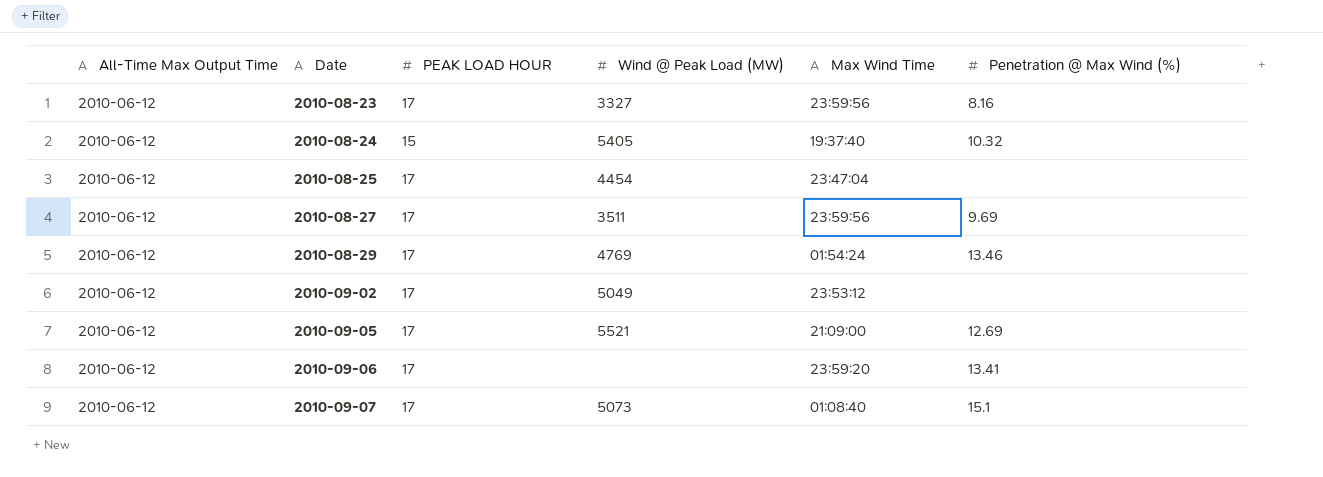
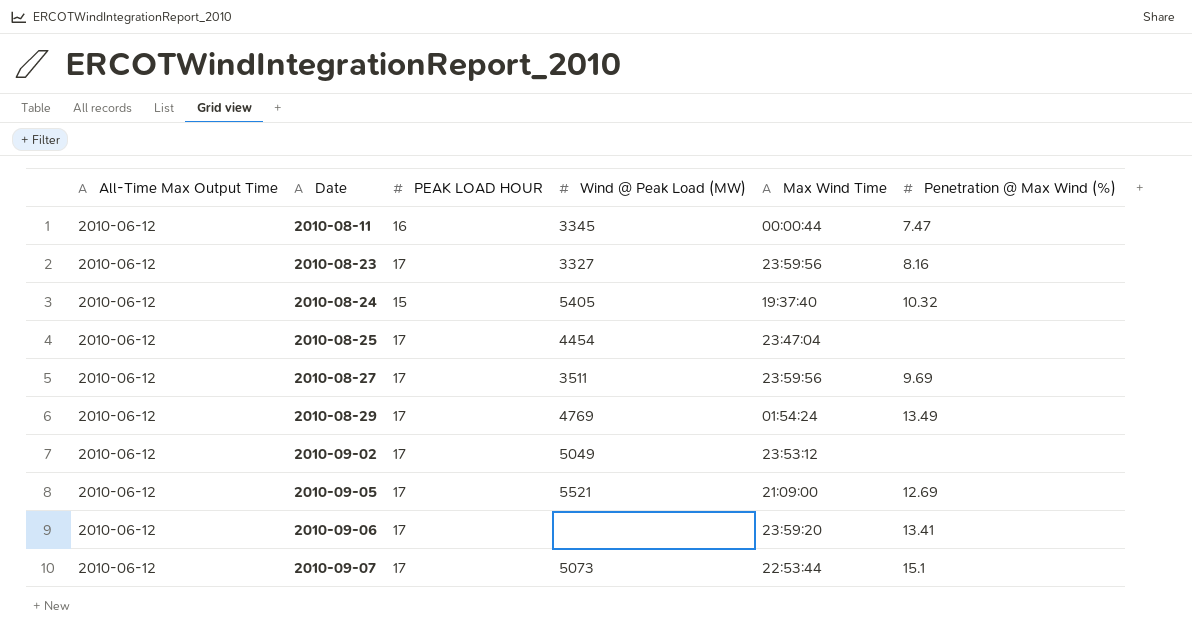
row 2010-08-11: none -> 2010-06-12 | 16 | 3345 | 00:00:44 | 7.47
2010-08-29 | Penetration @ Max Wind (%): 13.46 -> 13.49
2010-09-07 | Max Wind Time: 01:08:40 -> 22:53:44

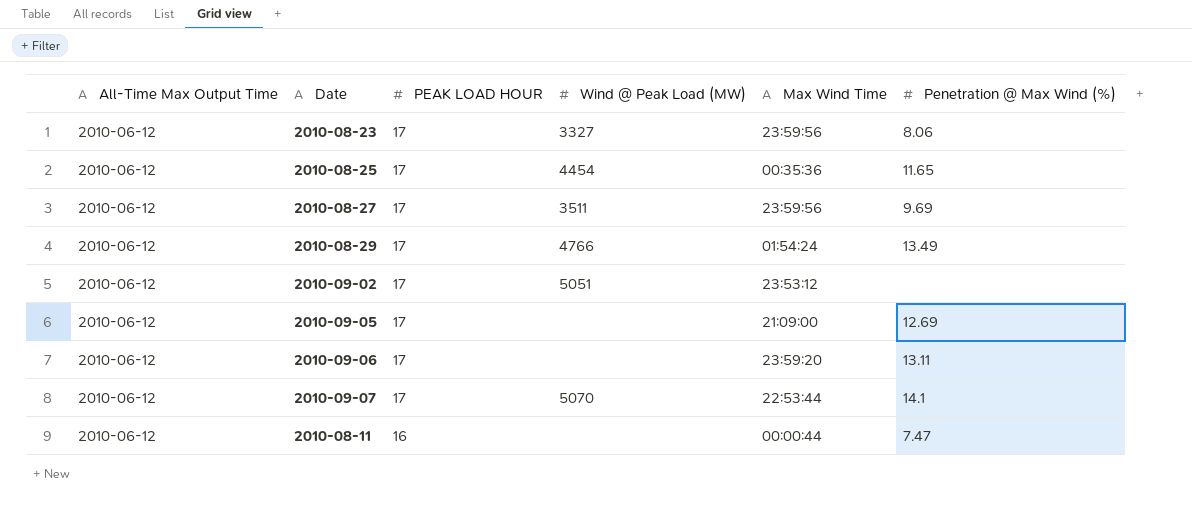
row order: Date ascending -> PEAK LOAD HOUR descending
row 2010-08-24: 2010-06-12 | 15 | 5405 | 19:37:40 | 10.32 -> none
2010-08-23 | Penetration @ Max Wind (%): 8.16 -> 8.06
2010-08-25 | Max Wind Time: 23:47:04 -> 00:35:36
2010-08-25 | Penetration @ Max Wind (%): none -> 11.65
2010-08-29 | Wind @ Peak Load (MW): 4769 -> 4766
2010-09-02 | Wind @ Peak Load (MW): 5049 -> 5051
2010-09-05 | Wind @ Peak Load (MW): 5521 -> none
2010-09-06 | Penetration @ Max Wind (%): 13.41 -> 13.11
2010-09-07 | Wind @ Peak Load (MW): 5073 -> 5070
2010-09-07 | Penetration @ Max Wind (%): 15.1 -> 14.1
2010-08-11 | Wind @ Peak Load (MW): 3345 -> none

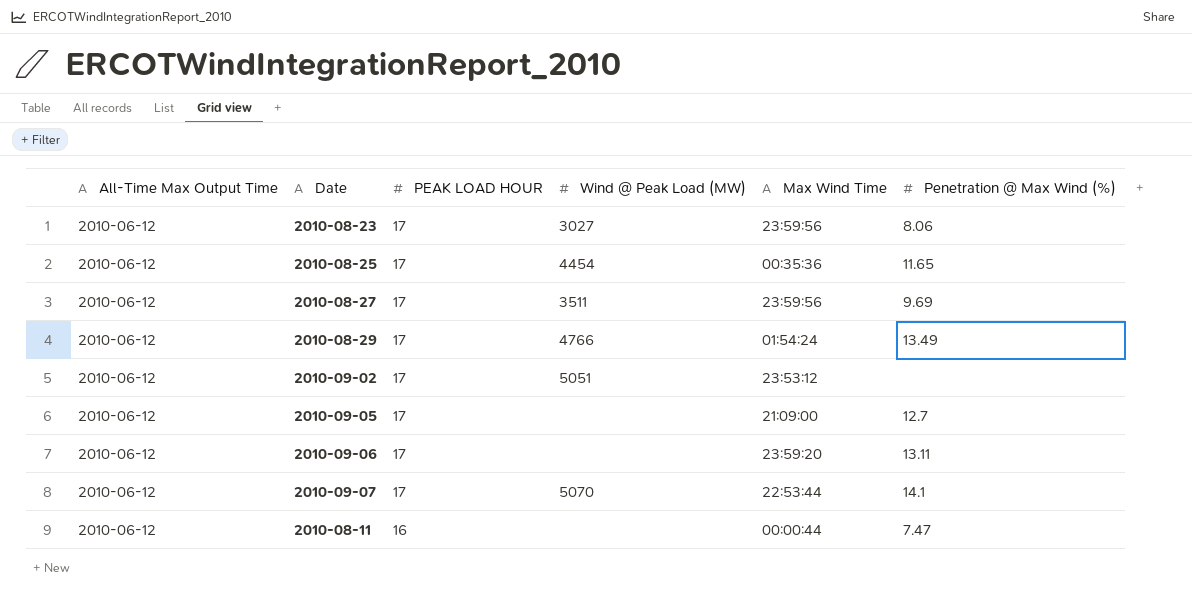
2010-08-23 | Wind @ Peak Load (MW): 3327 -> 3027
2010-09-05 | Penetration @ Max Wind (%): 12.69 -> 12.7

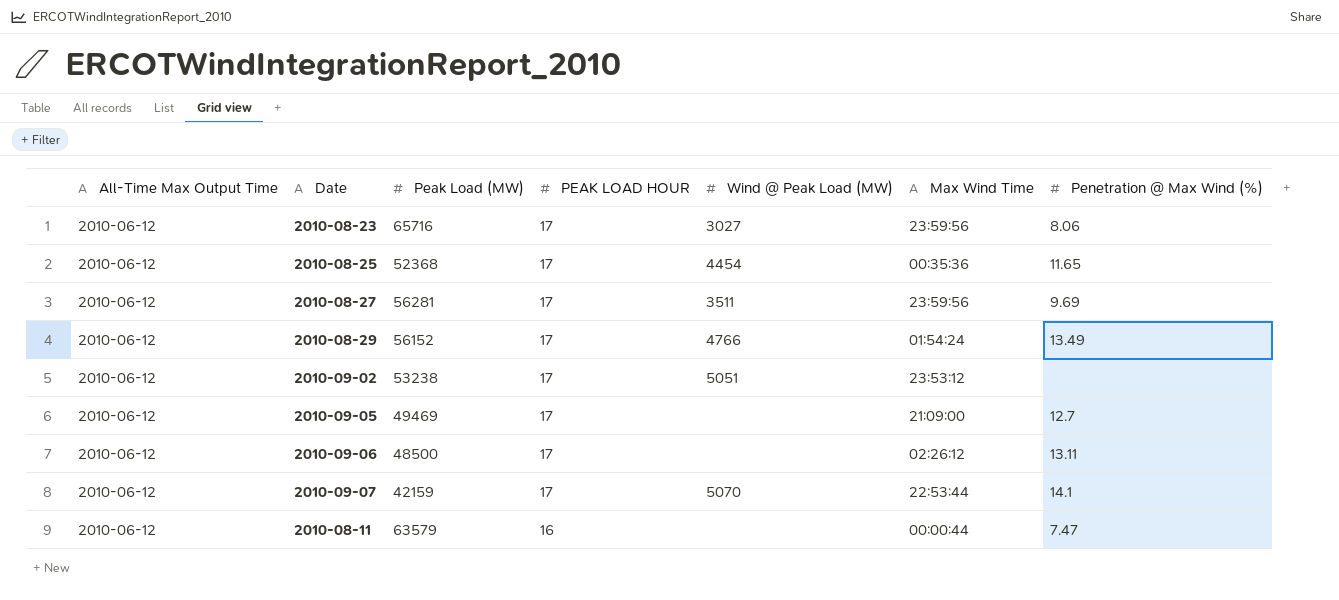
column Peak Load (MW) | position: none -> 3
2010-09-06 | Max Wind Time: 23:59:20 -> 02:26:12

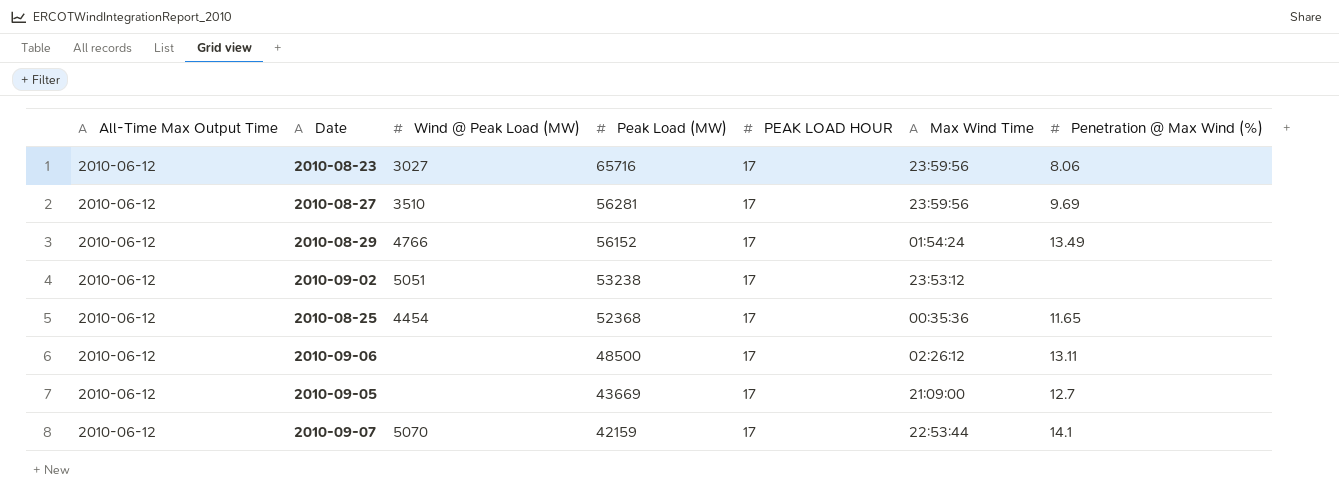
row order: PEAK LOAD HOUR descending -> Peak Load (MW) descending
column Wind @ Peak Load (MW) | position: 5 -> 3
row 2010-08-11: 2010-06-12 | 63579 | 16 | none | 00:00:44 | 7.47 -> none
2010-08-27 | Wind @ Peak Load (MW): 3511 -> 3510
2010-09-05 | Peak Load (MW): 49469 -> 43669

